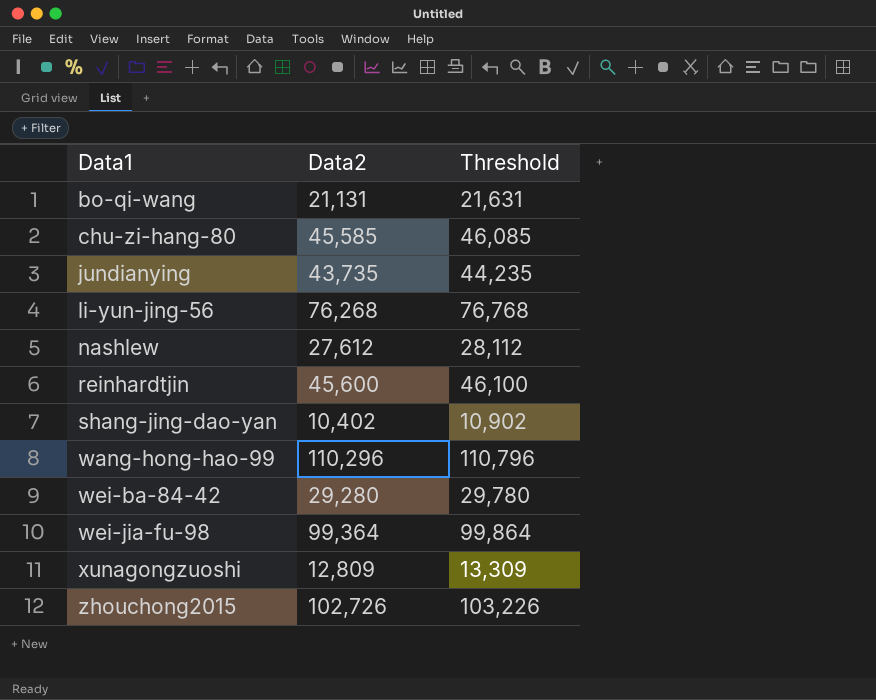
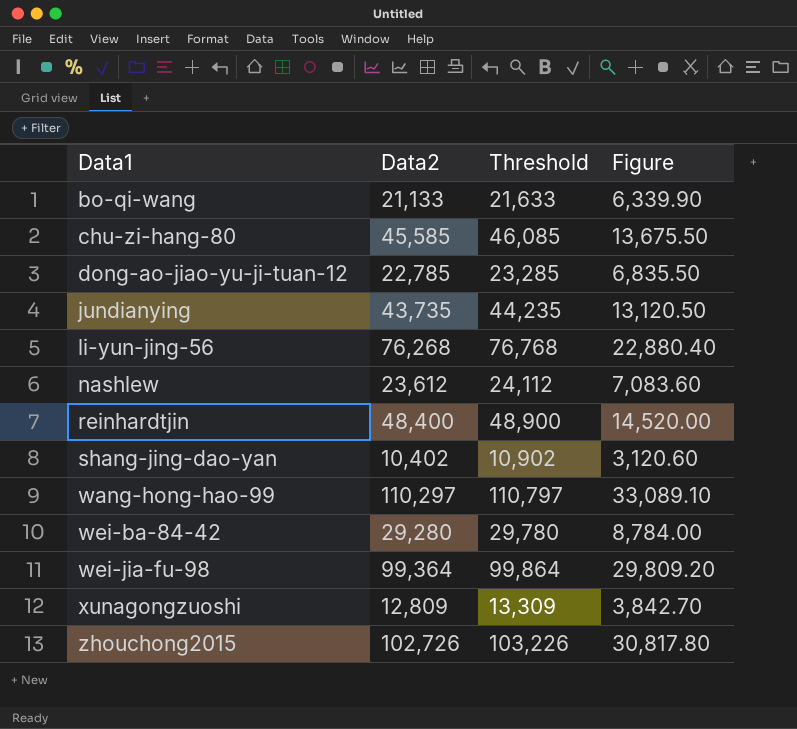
column Figure | formula: none -> [Data2] * 0.3
bo-qi-wang | Data2: 21,131 -> 21,133
bo-qi-wang | Threshold: 21,631 -> 21,633
row dong-ao-jiao-yu-ji-tuan-12: none -> 22,785 | 23,285 | 6,835.50
nashlew | Data2: 27,612 -> 23,612
nashlew | Threshold: 28,112 -> 24,112
reinhardtjin | Data2: 45,600 -> 48,400
reinhardtjin | Threshold: 46,100 -> 48,900
wang-hong-hao-99 | Data2: 110,296 -> 110,297
wang-hong-hao-99 | Threshold: 110,796 -> 110,797

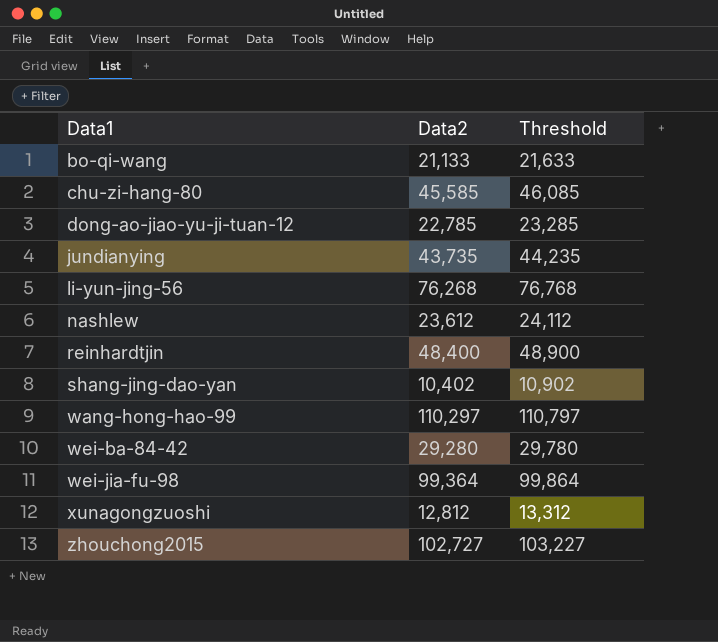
column Figure | formula: [Data2] * 0.3 -> none
xunagongzuoshi | Data2: 12,809 -> 12,812
xunagongzuoshi | Threshold: 13,309 -> 13,312
zhouchong2015 | Data2: 102,726 -> 102,727
zhouchong2015 | Threshold: 103,226 -> 103,227

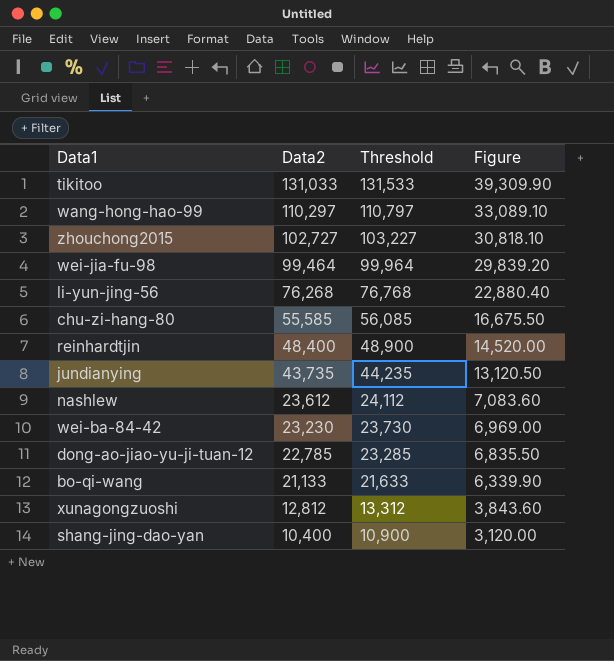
row order: Data1 ascending -> Data2 descending
column Figure | formula: none -> [Data2] * 0.3
row tikitoo: none -> 131,033 | 131,533 | 39,309.90
wei-jia-fu-98 | Data2: 99,364 -> 99,464
wei-jia-fu-98 | Threshold: 99,864 -> 99,964
chu-zi-hang-80 | Data2: 45,585 -> 55,585
chu-zi-hang-80 | Threshold: 46,085 -> 56,085
wei-ba-84-42 | Data2: 29,280 -> 23,230
wei-ba-84-42 | Threshold: 29,780 -> 23,730
shang-jing-dao-yan | Data2: 10,402 -> 10,400
shang-jing-dao-yan | Threshold: 10,902 -> 10,900

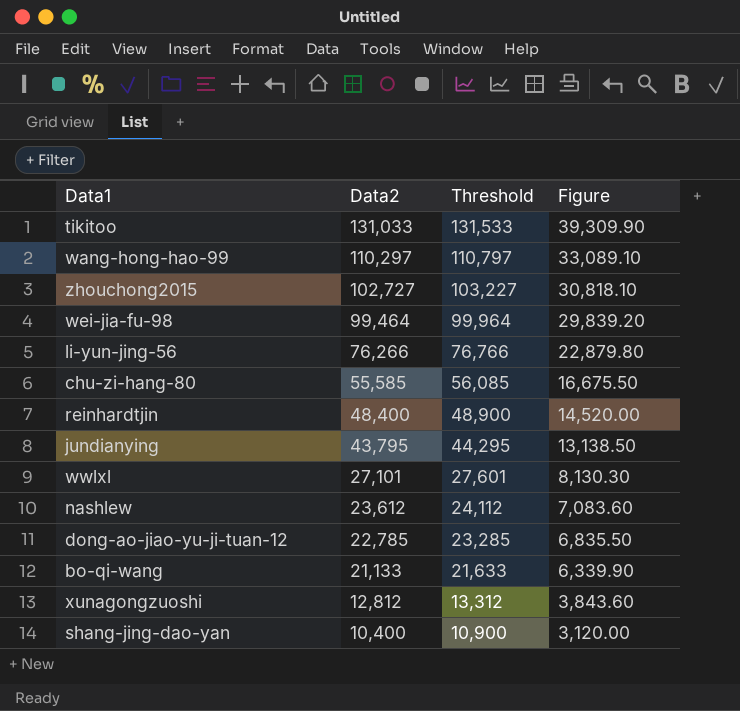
row wei-ba-84-42: 23,230 | 23,730 | 6,969.00 -> none
li-yun-jing-56 | Data2: 76,268 -> 76,266
li-yun-jing-56 | Threshold: 76,768 -> 76,766
li-yun-jing-56 | Figure: 22,880.40 -> 22,879.80
jundianying | Data2: 43,735 -> 43,795
jundianying | Threshold: 44,235 -> 44,295
jundianying | Figure: 13,120.50 -> 13,138.50
row wwlxl: none -> 27,101 | 27,601 | 8,130.30

